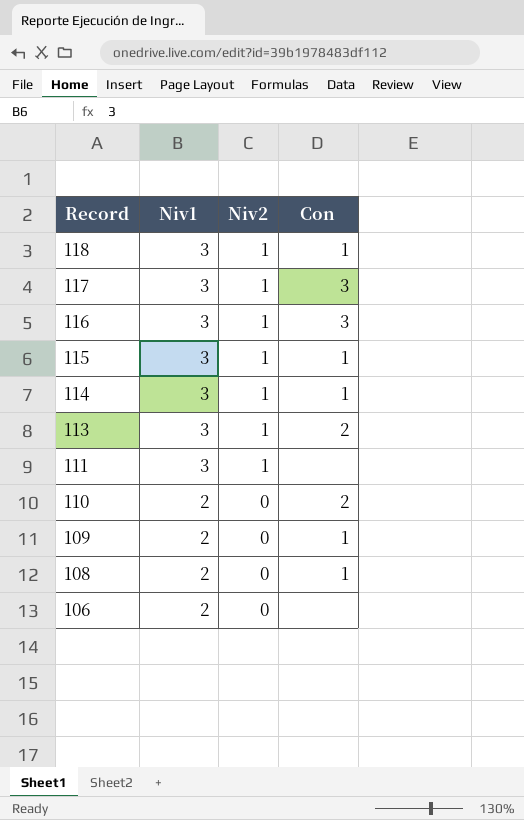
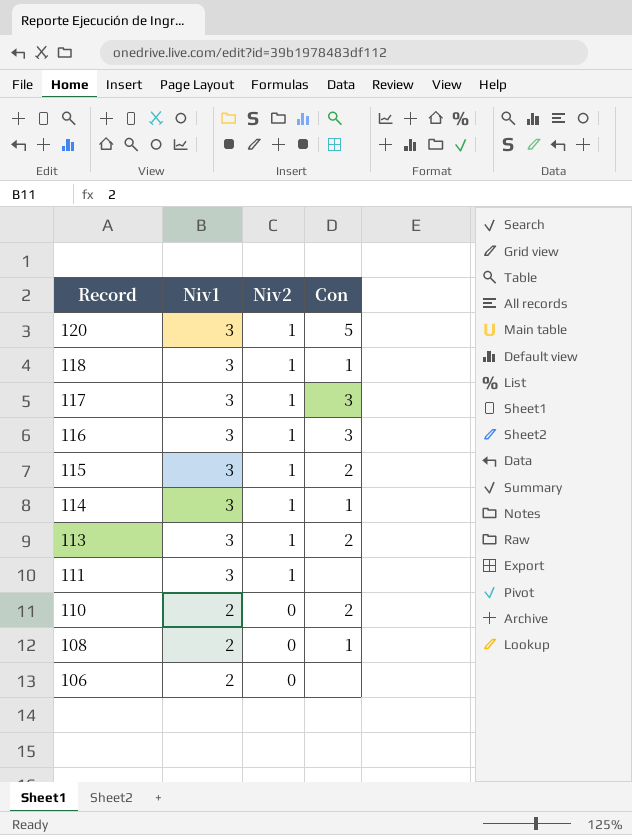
row 109: 2 | 0 | 1 -> none
row 120: none -> 3 | 1 | 5
115 | Con: 1 -> 2

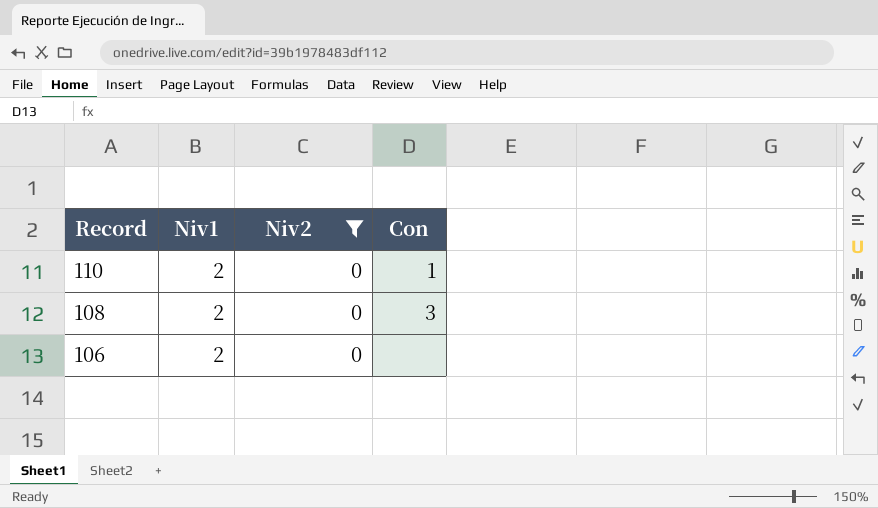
filter: none -> Niv2 = 0
110 | Con: 2 -> 1
108 | Con: 1 -> 3

